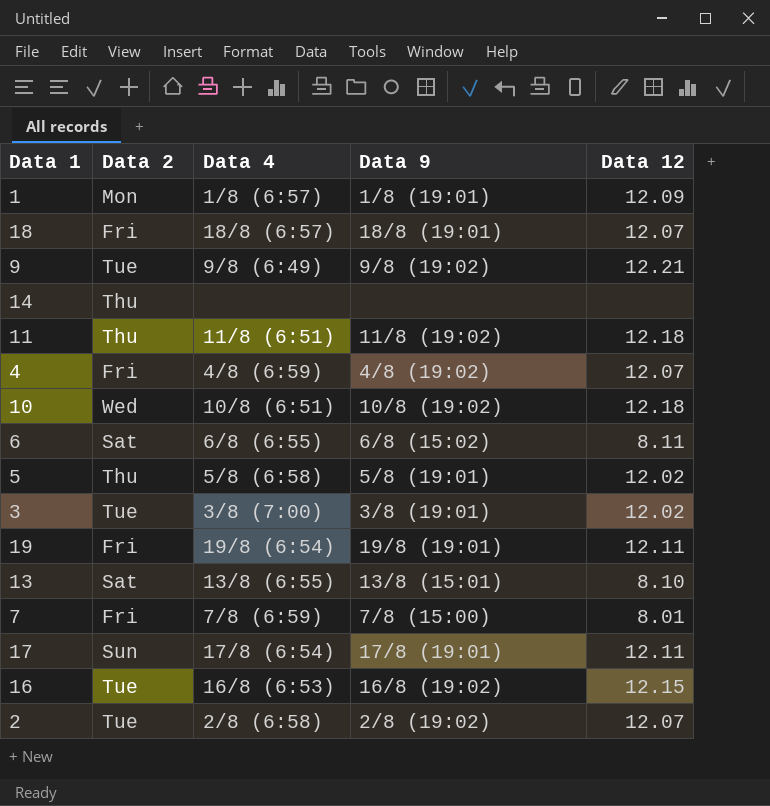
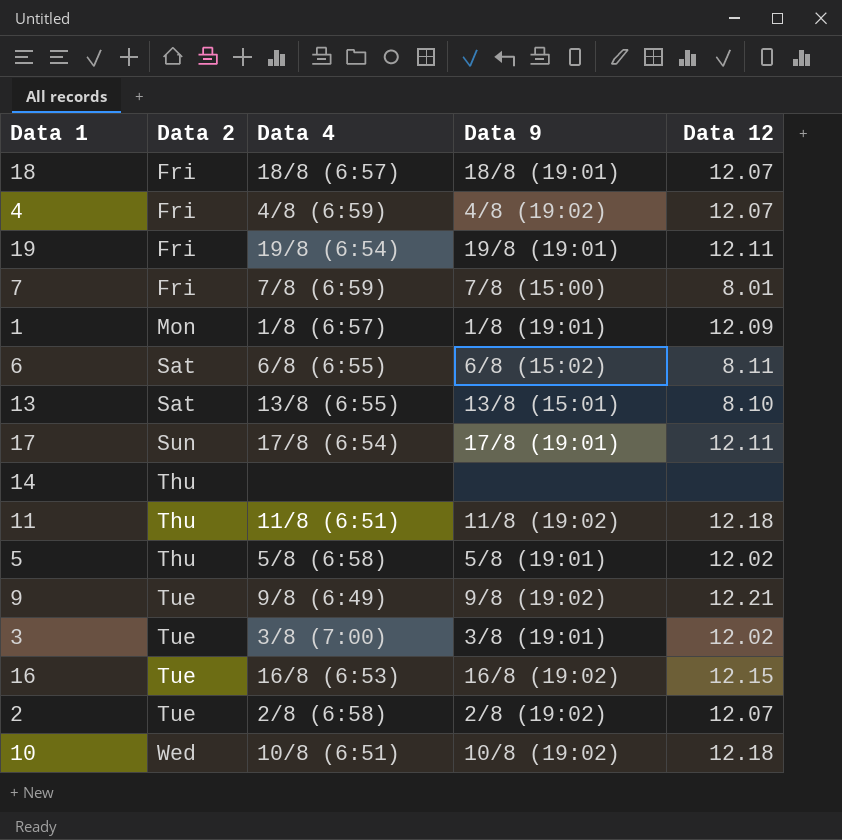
row order: none -> Data 2 ascending

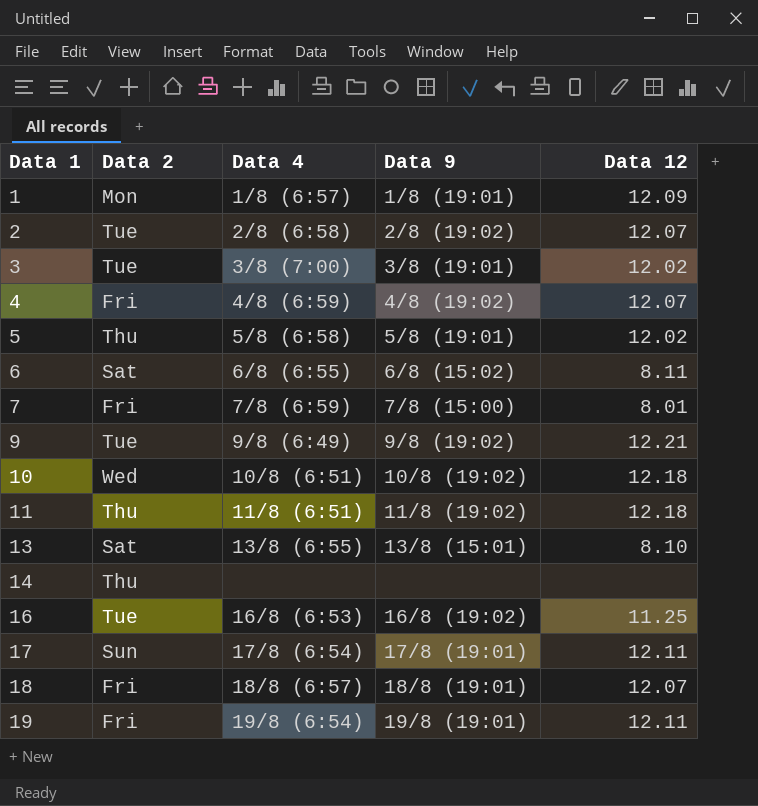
row order: Data 2 ascending -> Data 1 ascending
16 | Data 12: 12.15 -> 11.25

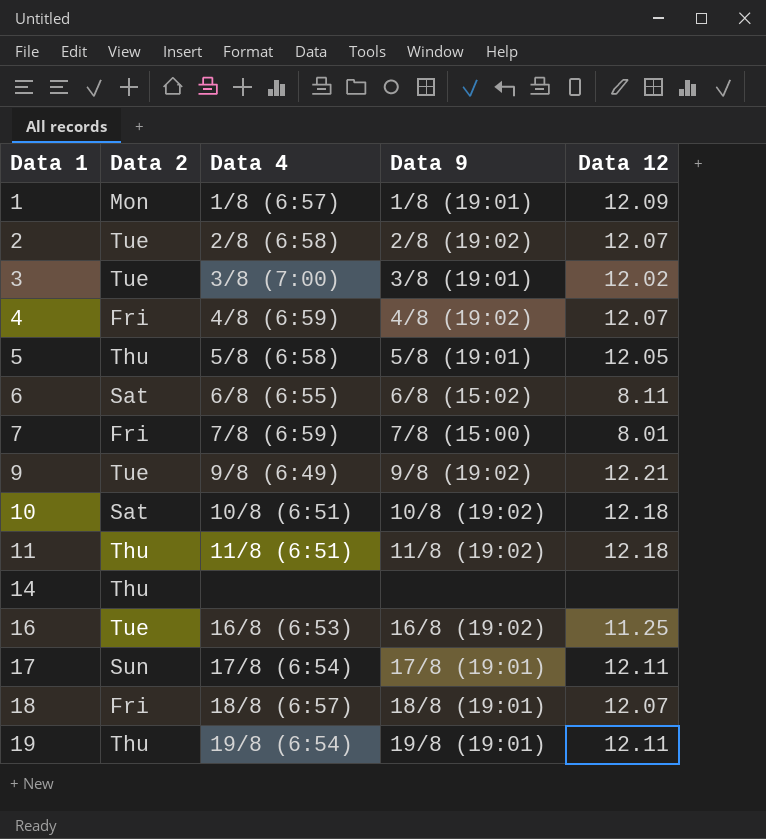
row 13: Sat | 13/8 (6:55) | 13/8 (15:01) | 8.10 -> none
5 | Data 12: 12.02 -> 12.05
10 | Data 2: Wed -> Sat
19 | Data 2: Fri -> Thu

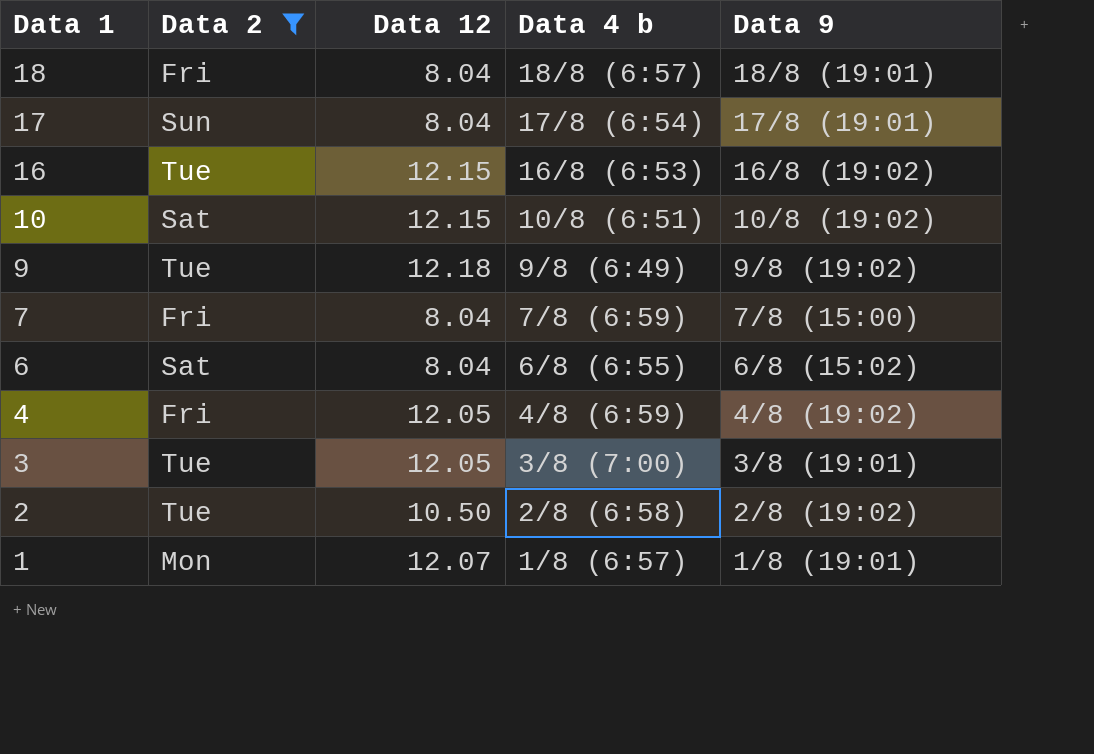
filter: none -> Data 2 != Thu
row order: Data 1 ascending -> Data 1 descending
column Data 12 | position: 5 -> 3
column name: Data 4 -> Data 4 b
18 | Data 12: 12.07 -> 8.04
17 | Data 12: 12.11 -> 8.04
16 | Data 12: 11.25 -> 12.15
10 | Data 12: 12.18 -> 12.15
9 | Data 12: 12.21 -> 12.18
7 | Data 12: 8.01 -> 8.04
6 | Data 12: 8.11 -> 8.04
4 | Data 12: 12.07 -> 12.05
3 | Data 12: 12.02 -> 12.05
2 | Data 12: 12.07 -> 10.50
1 | Data 12: 12.09 -> 12.07

